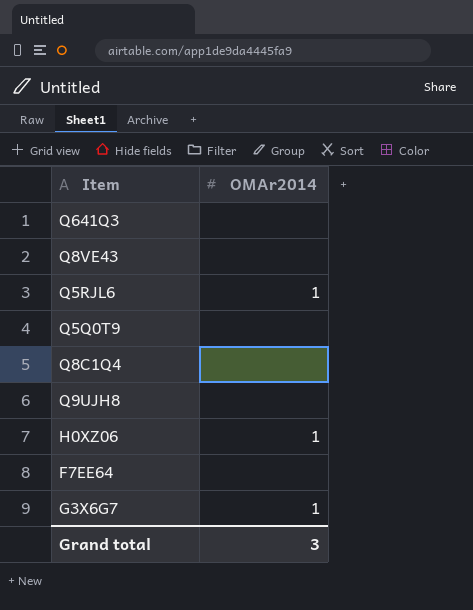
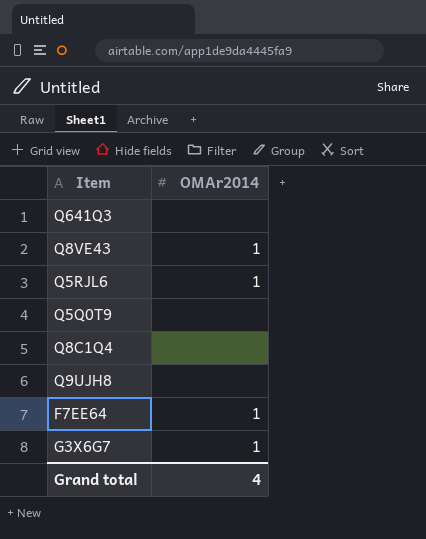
row H0XZ06: 1 -> none
Q8VE43 | OMAr2014: none -> 1
F7EE64 | OMAr2014: none -> 1
Grand total | OMAr2014: 3 -> 4

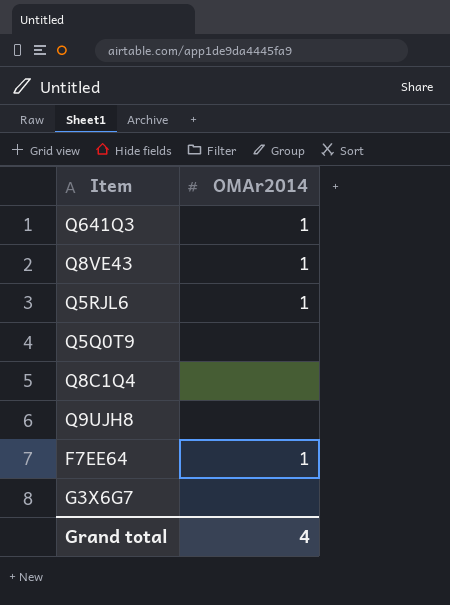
Q641Q3 | OMAr2014: none -> 1
G3X6G7 | OMAr2014: 1 -> none

